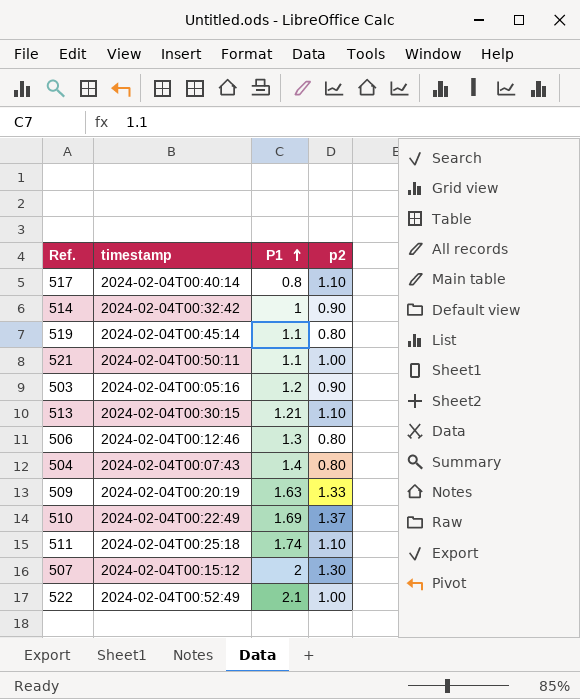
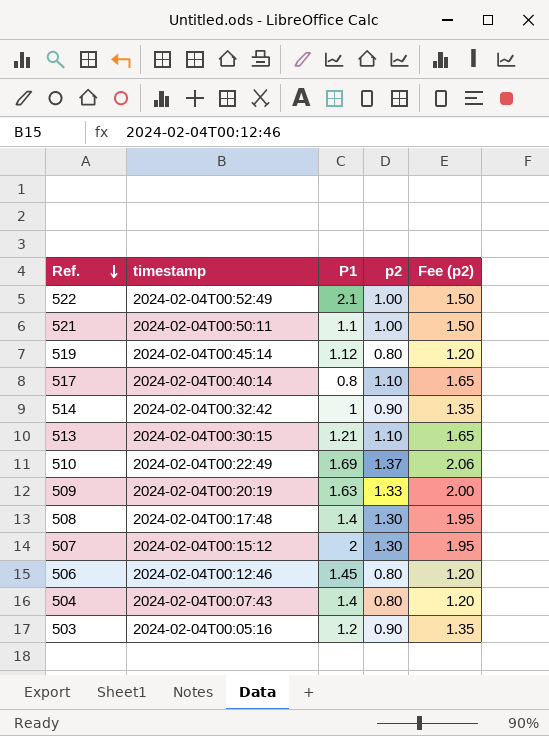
row order: P1 ascending -> Ref. descending
column Fee (p2) | formula: none -> [p2] * 1.5
row 511: 2024-02-04T00:25:18 | 1.74 | 1.10 -> none
519 | P1: 1.1 -> 1.12
row 508: none -> 2024-02-04T00:17:48 | 1.4 | 1.30 | 1.95
506 | P1: 1.3 -> 1.45

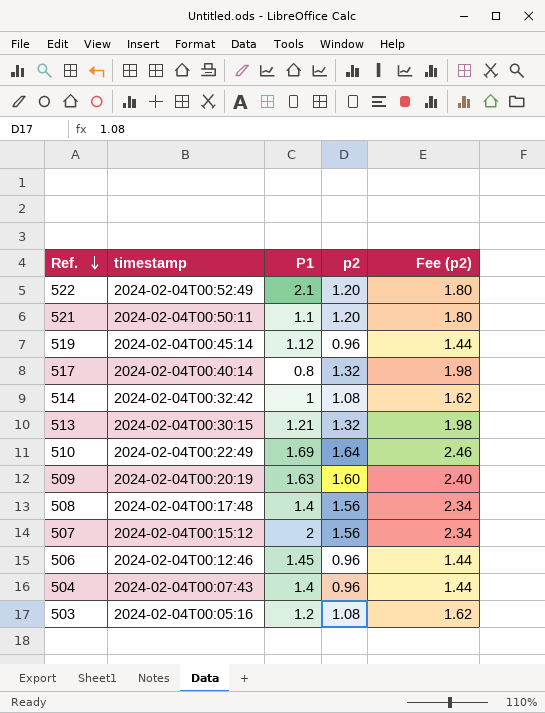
522 | p2: 1.00 -> 1.20
522 | Fee (p2): 1.50 -> 1.80
521 | p2: 1.00 -> 1.20
521 | Fee (p2): 1.50 -> 1.80
519 | p2: 0.80 -> 0.96
519 | Fee (p2): 1.20 -> 1.44
517 | p2: 1.10 -> 1.32
517 | Fee (p2): 1.65 -> 1.98
514 | p2: 0.90 -> 1.08
514 | Fee (p2): 1.35 -> 1.62
513 | p2: 1.10 -> 1.32
513 | Fee (p2): 1.65 -> 1.98
510 | p2: 1.37 -> 1.64
510 | Fee (p2): 2.06 -> 2.46
509 | p2: 1.33 -> 1.60
509 | Fee (p2): 2.00 -> 2.40
508 | p2: 1.30 -> 1.56
508 | Fee (p2): 1.95 -> 2.34
507 | p2: 1.30 -> 1.56
507 | Fee (p2): 1.95 -> 2.34
506 | p2: 0.80 -> 0.96
506 | Fee (p2): 1.20 -> 1.44
504 | p2: 0.80 -> 0.96
504 | Fee (p2): 1.20 -> 1.44
503 | p2: 0.90 -> 1.08
503 | Fee (p2): 1.35 -> 1.62

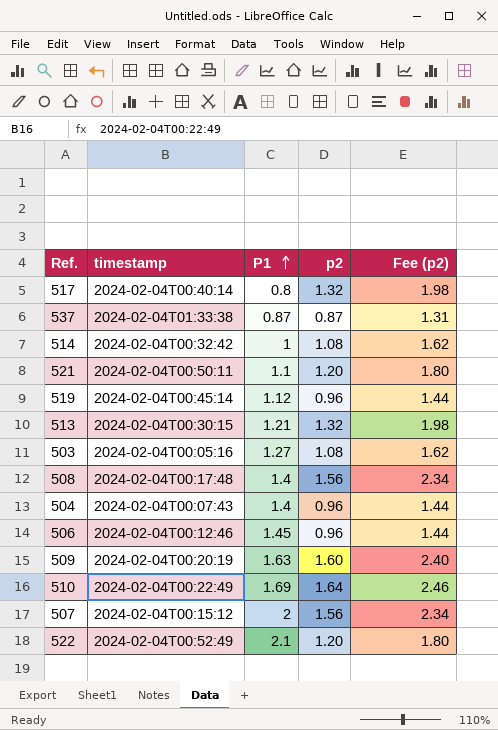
row order: Ref. descending -> P1 ascending
row 537: none -> 2024-02-04T01:33:38 | 0.87 | 0.87 | 1.31
503 | P1: 1.2 -> 1.27

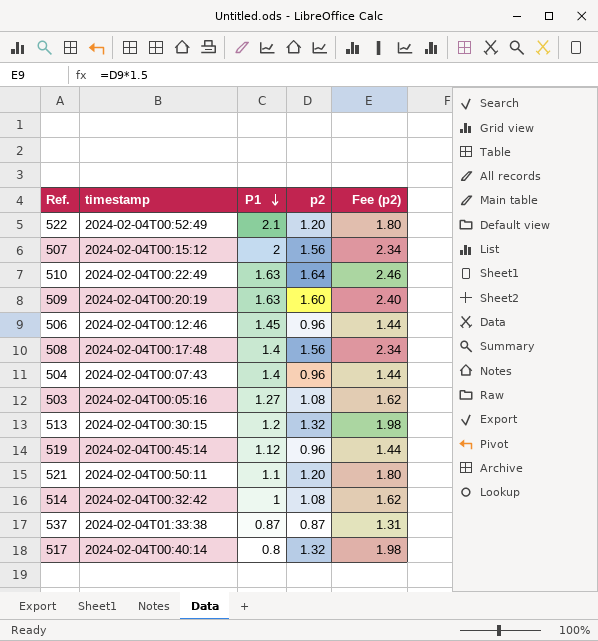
row order: P1 ascending -> P1 descending
510 | P1: 1.69 -> 1.63
513 | P1: 1.21 -> 1.2

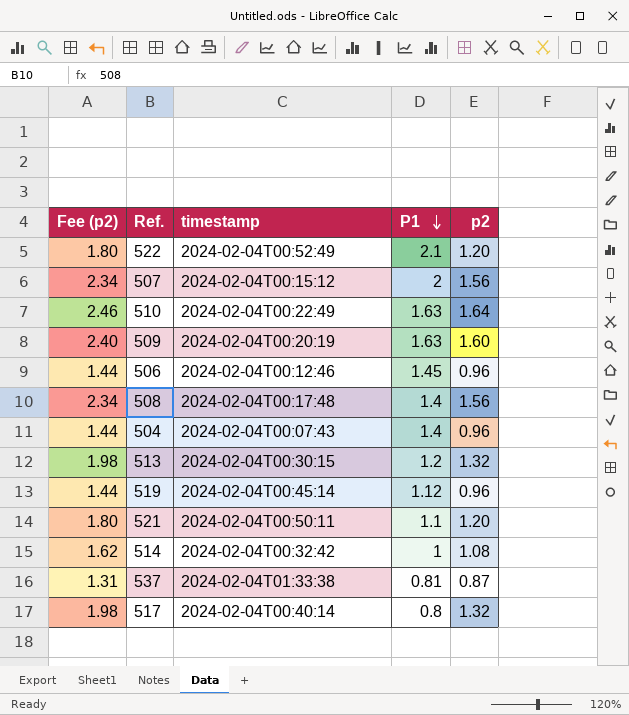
column Fee (p2) | position: 5 -> 1
row 503: 2024-02-04T00:05:16 | 1.27 | 1.08 | 1.62 -> none
537 | P1: 0.87 -> 0.81

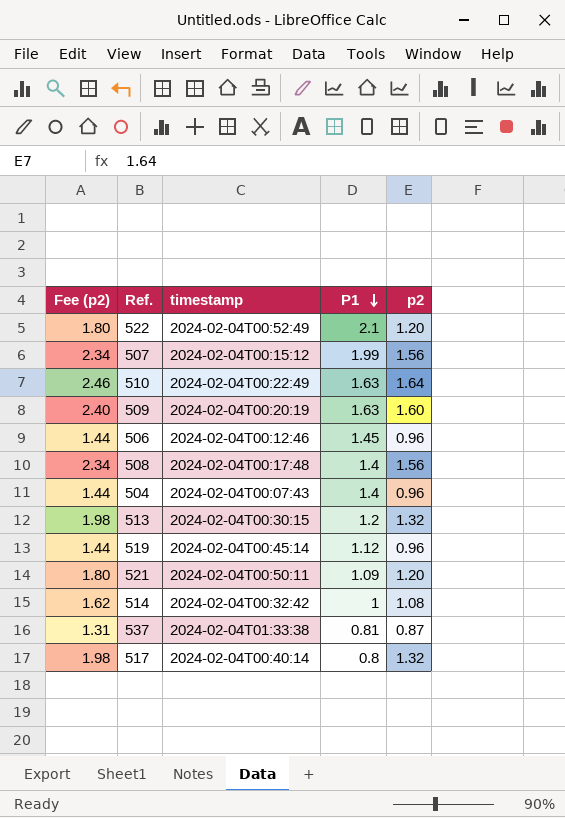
507 | P1: 2 -> 1.99
521 | P1: 1.1 -> 1.09

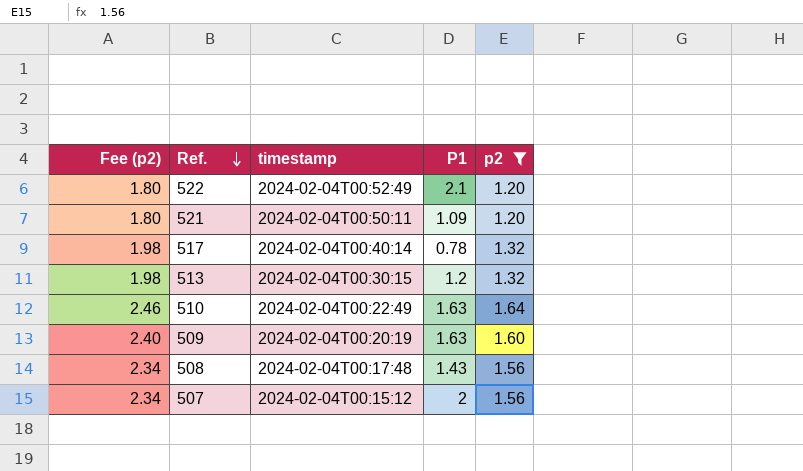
filter: none -> p2 >= 1.20
row order: P1 descending -> Ref. descending
517 | P1: 0.8 -> 0.78
508 | P1: 1.4 -> 1.43
507 | P1: 1.99 -> 2

